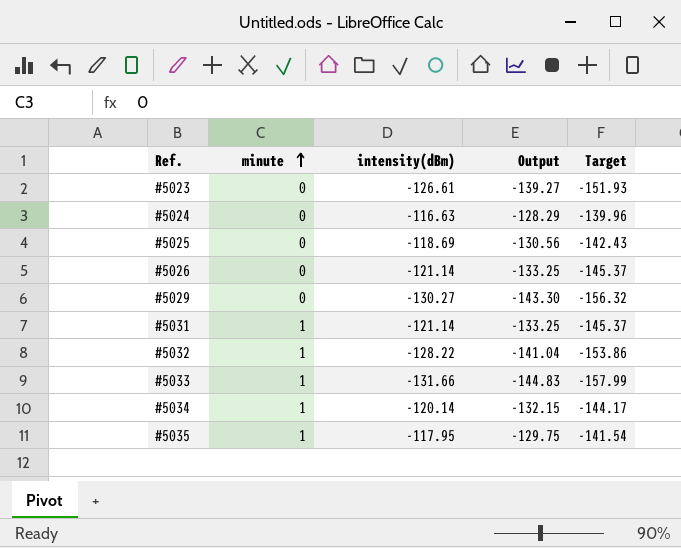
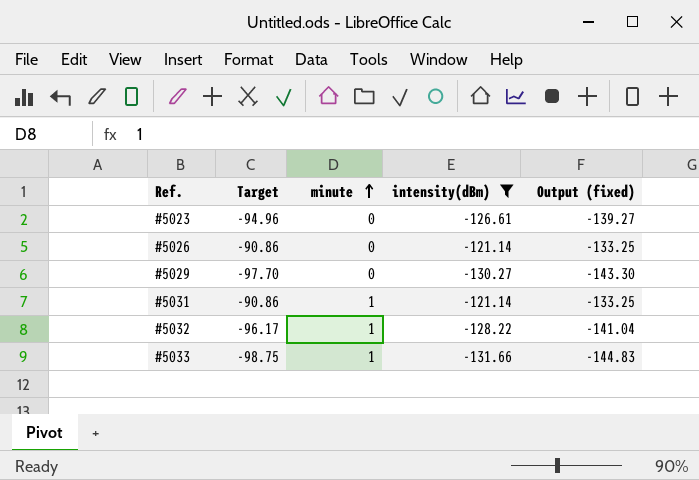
filter: none -> intensity(dBm) <= -121.14
column Target | formula: [intensity(dBm)] * 1.2 -> [intensity(dBm)] * 0.75
column Target | position: 5 -> 2
column name: Output -> Output (fixed)

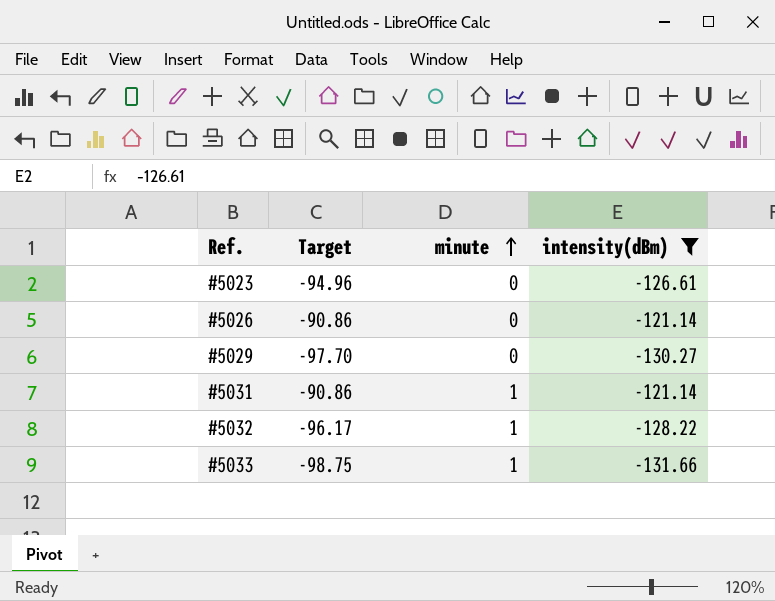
column Output (fixed) | formula: [intensity(dBm)] * 1.1 -> none

